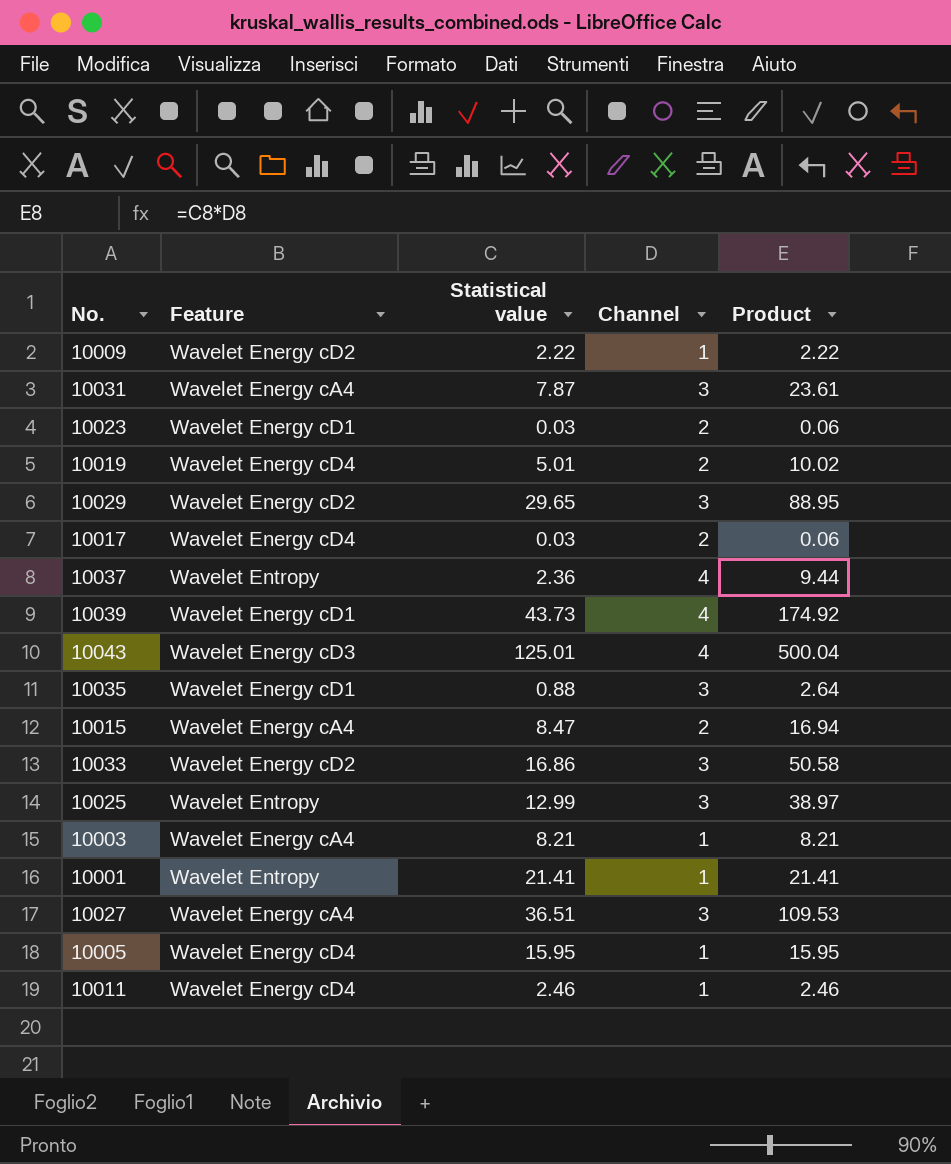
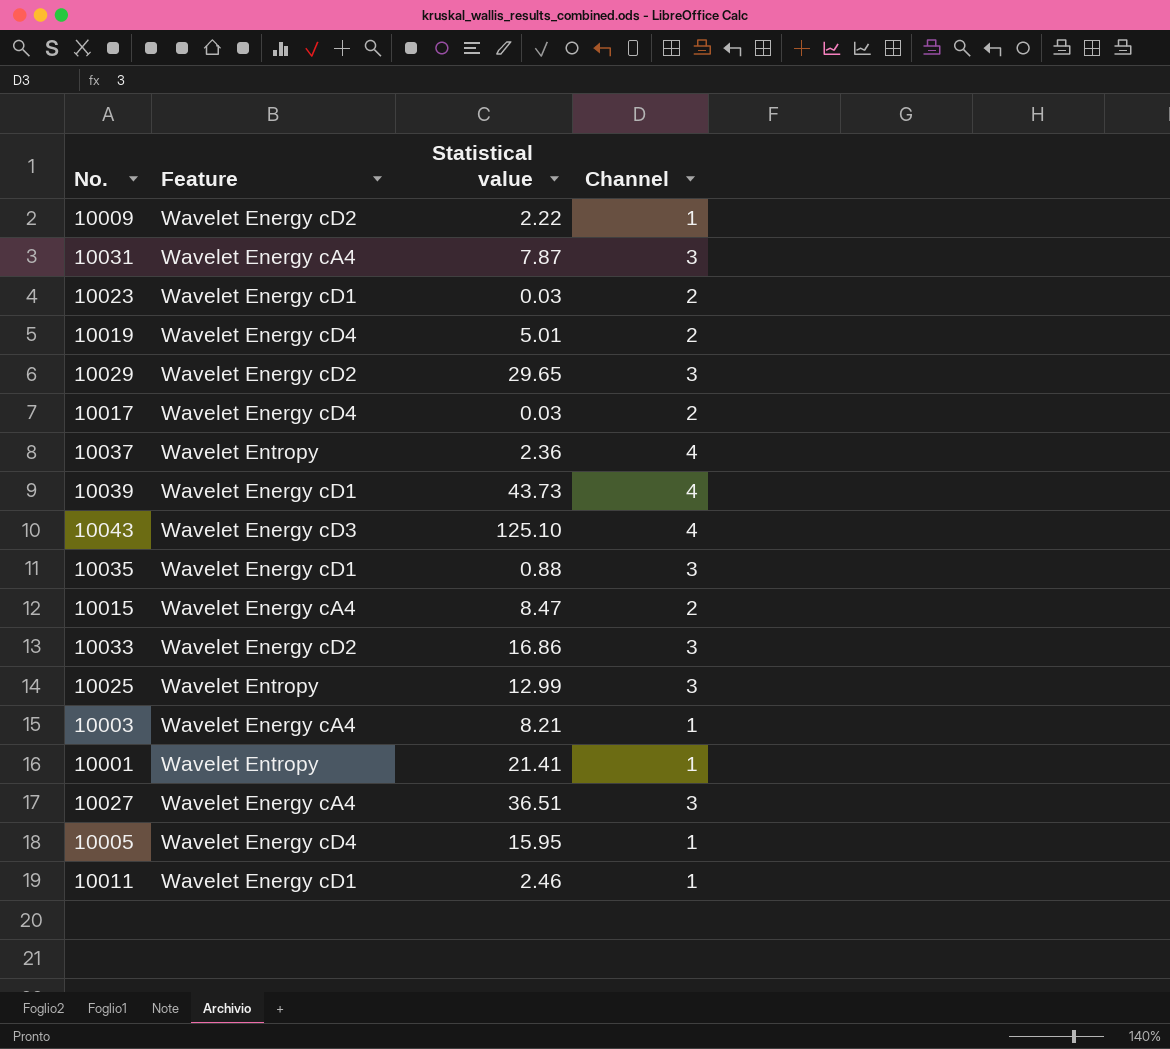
column Product | formula: [Statistical value] * [Channel] -> none
10043 | Statistical value: 125.01 -> 125.10
10011 | Feature: Wavelet Energy cD4 -> Wavelet Energy cD1

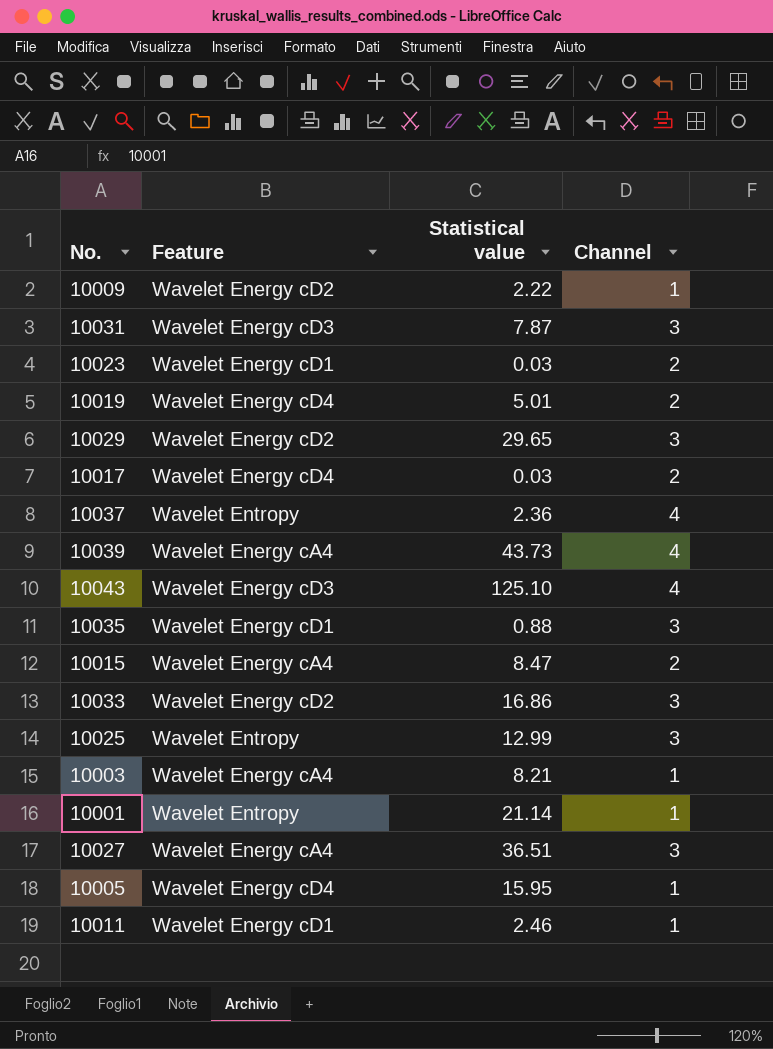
10031 | Feature: Wavelet Energy cA4 -> Wavelet Energy cD3
10039 | Feature: Wavelet Energy cD1 -> Wavelet Energy cA4
10001 | Statistical value: 21.41 -> 21.14

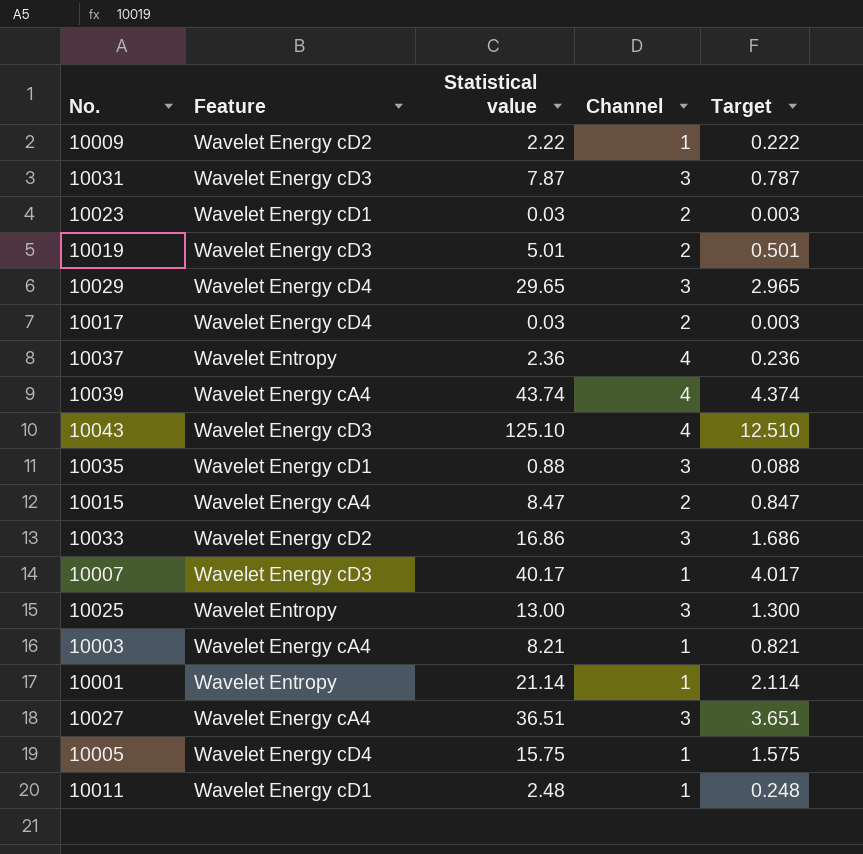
column Target | formula: none -> [Statistical value] * 0.1
10019 | Feature: Wavelet Energy cD4 -> Wavelet Energy cD3
10029 | Feature: Wavelet Energy cD2 -> Wavelet Energy cD4
10039 | Statistical value: 43.73 -> 43.74
row 10007: none -> Wavelet Energy cD3 | 40.17 | 1 | 4.017
10025 | Statistical value: 12.99 -> 13.00
10005 | Statistical value: 15.95 -> 15.75
10011 | Statistical value: 2.46 -> 2.48

